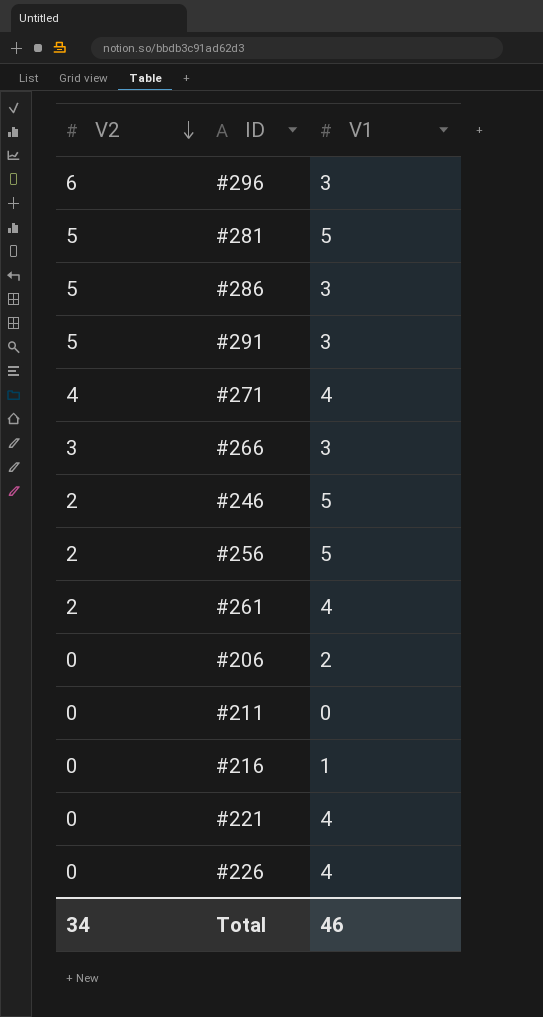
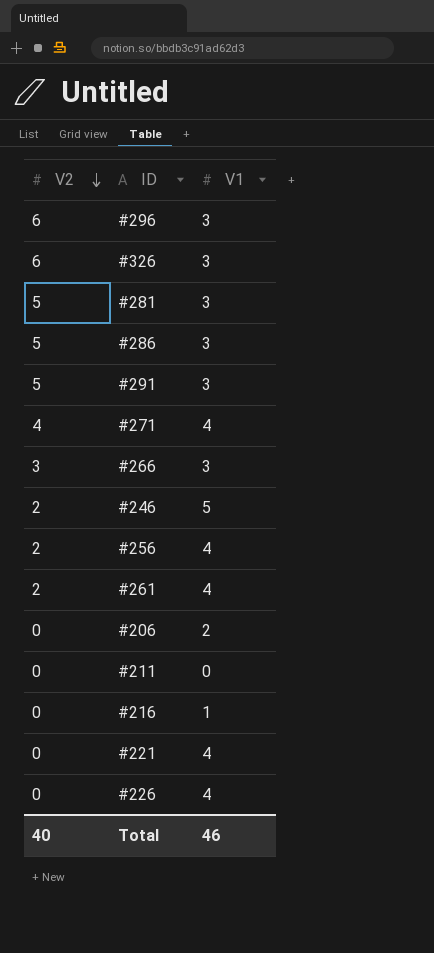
row #326: none -> 6 | 3
#281 | V1: 5 -> 3
#256 | V1: 5 -> 4
Total | V2: 34 -> 40

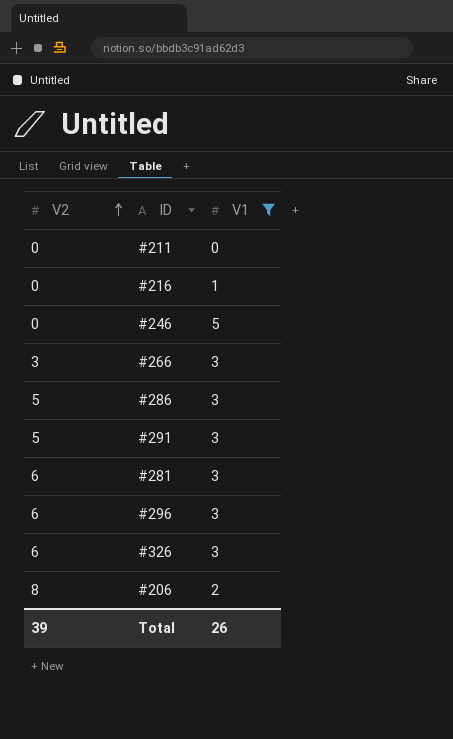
filter: none -> V1 != 4
row order: V2 descending -> V2 ascending
#246 | V2: 2 -> 0
#281 | V2: 5 -> 6
#206 | V2: 0 -> 8
Total | V2: 40 -> 39
Total | V1: 46 -> 26

